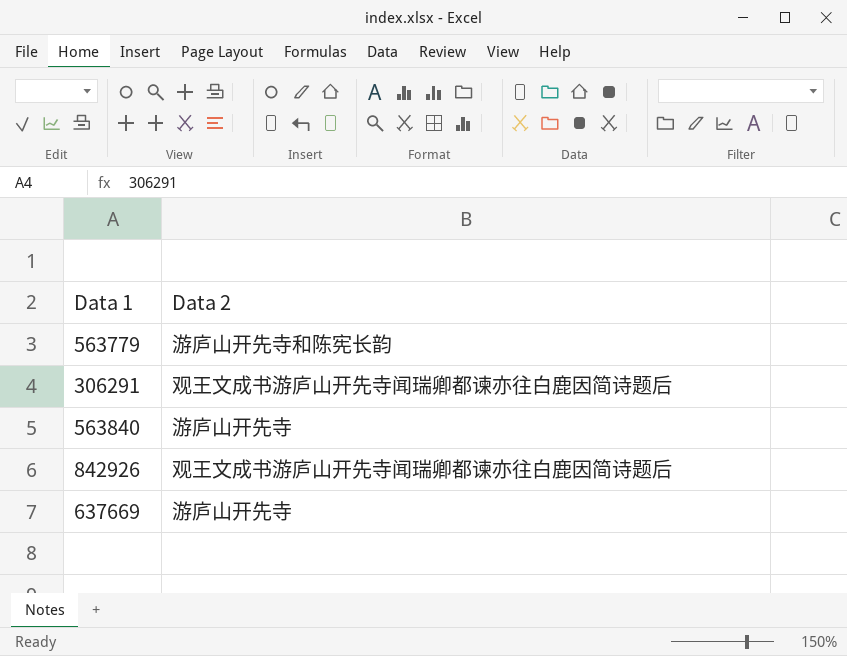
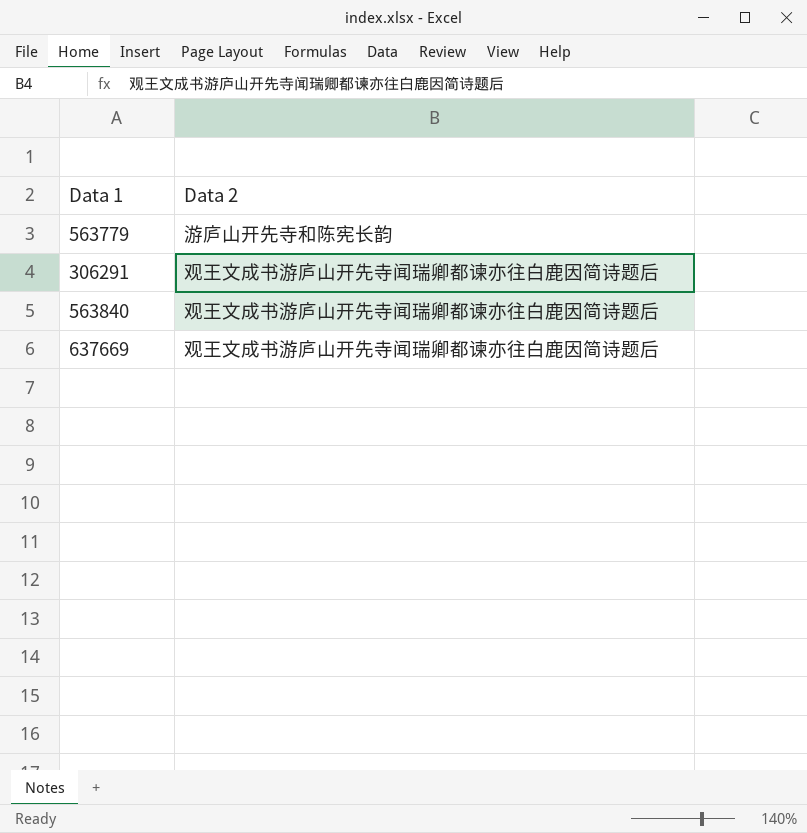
row 842926: 观王文成书游庐山开先寺闻瑞卿都谏亦往白鹿因简诗题后 -> none
563840 | Data 2: 游庐山开先寺 -> 观王文成书游庐山开先寺闻瑞卿都谏亦往白鹿因简诗题后
637669 | Data 2: 游庐山开先寺 -> 观王文成书游庐山开先寺闻瑞卿都谏亦往白鹿因简诗题后

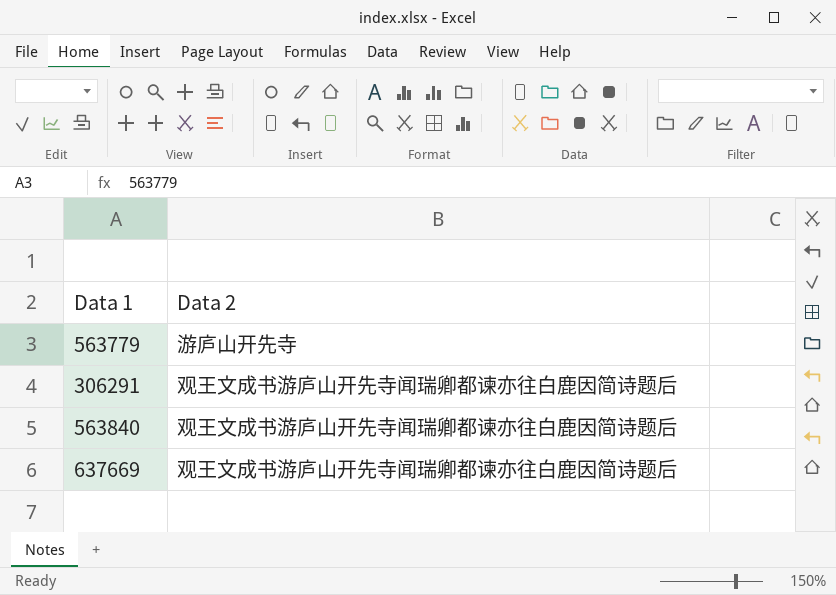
563779 | Data 2: 游庐山开先寺和陈宪长韵 -> 游庐山开先寺

